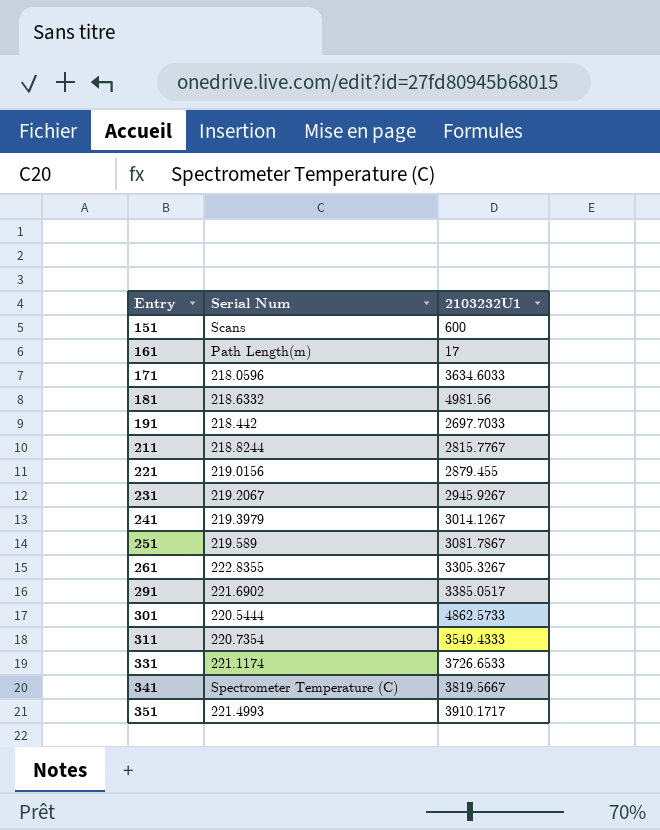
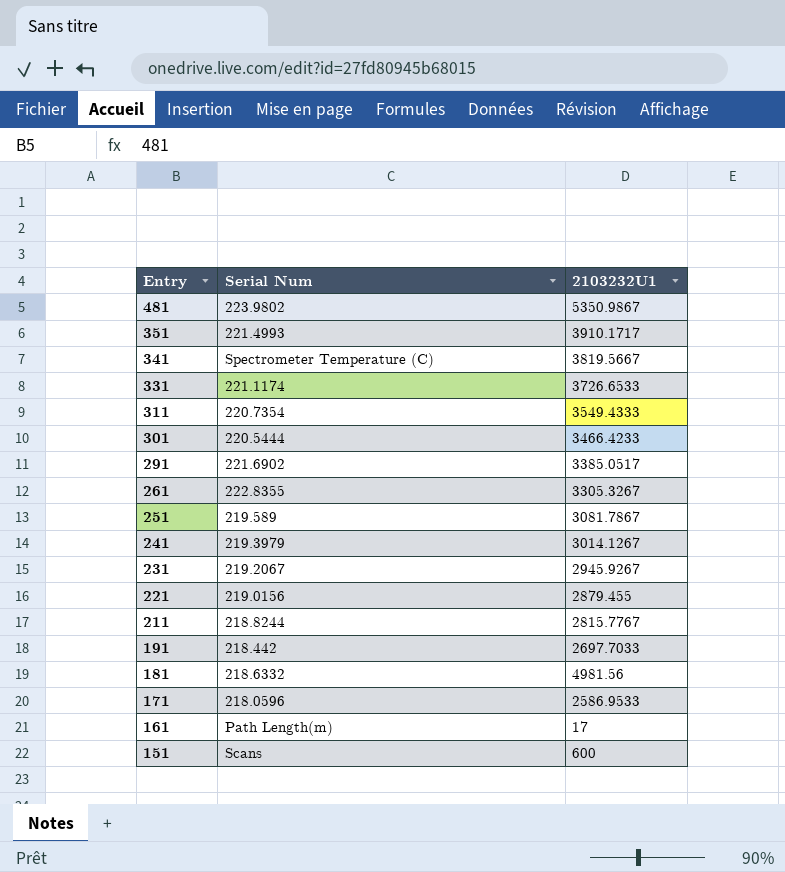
row order: Entry ascending -> Entry descending
row 481: none -> 223.9802 | 5350.9867
301 | 2103232U1: 4862.5733 -> 3466.4233
171 | 2103232U1: 3634.6033 -> 2586.9533

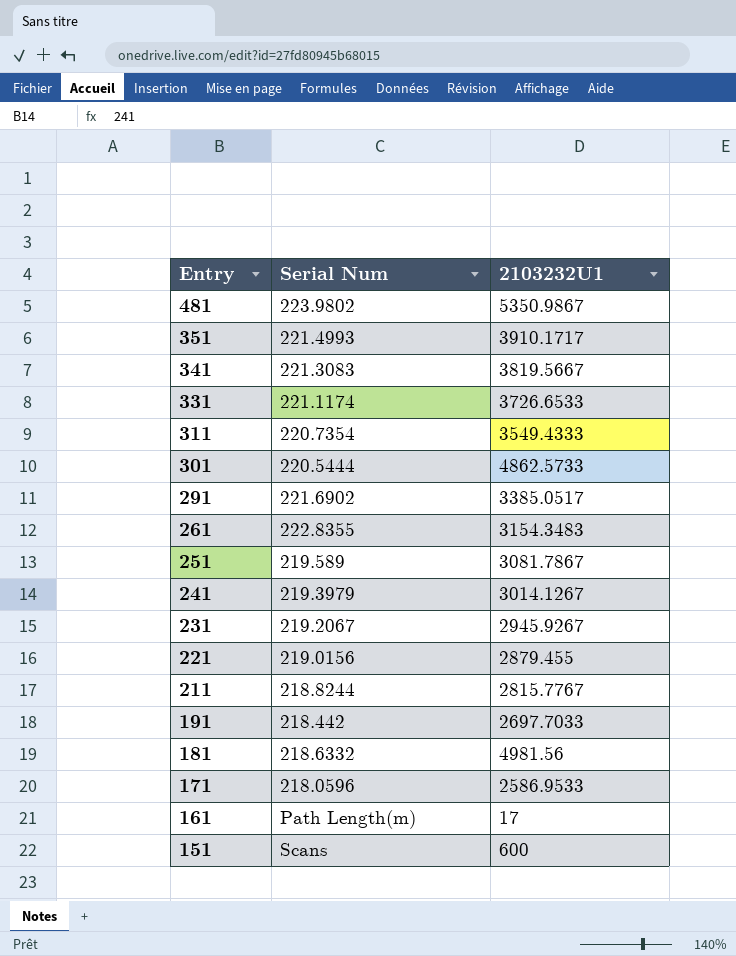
341 | Serial Num: Spectrometer Temperature (C) -> 221.3083
301 | 2103232U1: 3466.4233 -> 4862.5733
261 | 2103232U1: 3305.3267 -> 3154.3483

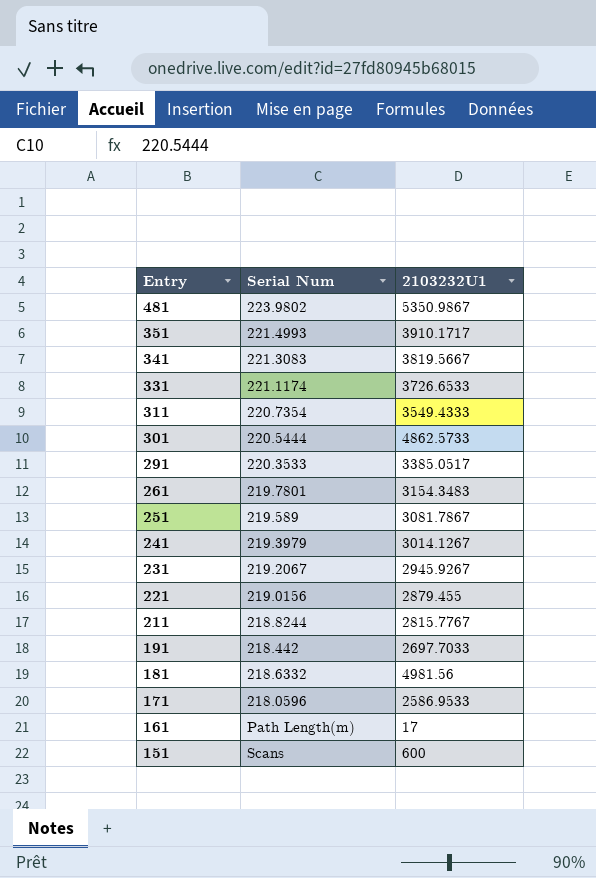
291 | Serial Num: 221.6902 -> 220.3533
261 | Serial Num: 222.8355 -> 219.7801

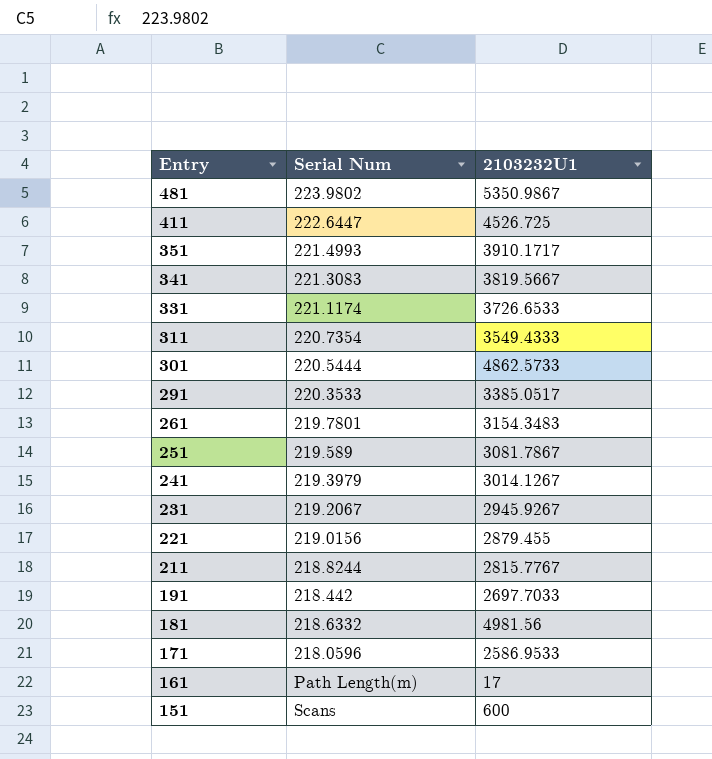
row 411: none -> 222.6447 | 4526.725

